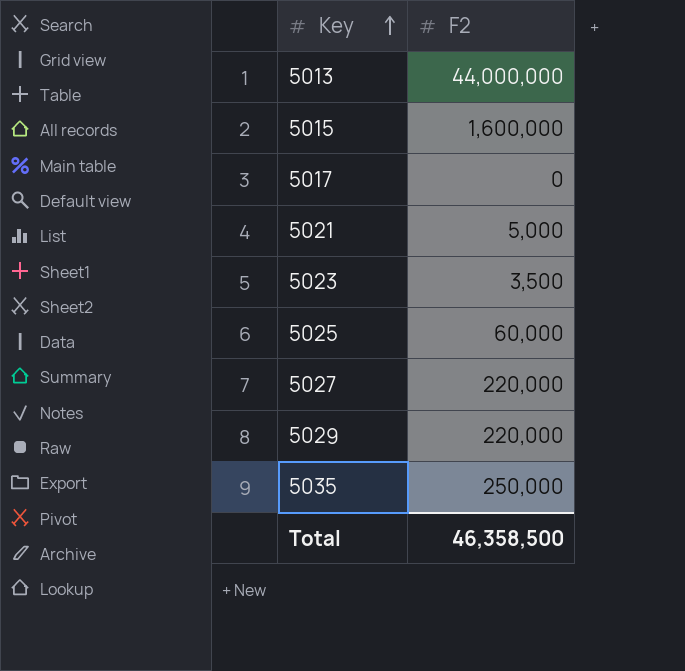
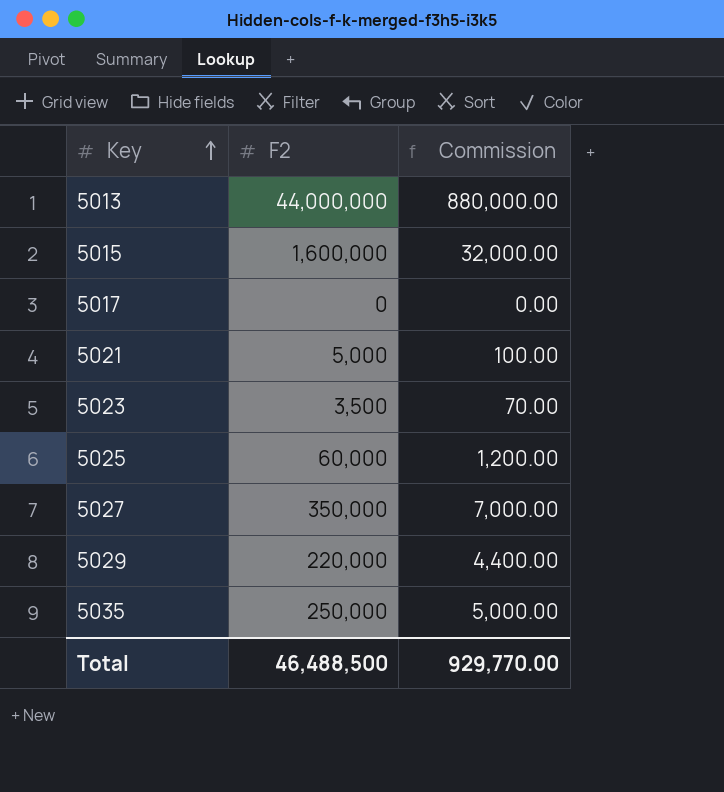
column Commission | formula: none -> [F2] * 0.02
5027 | F2: 220,000 -> 350,000
Total | F2: 46,358,500 -> 46,488,500

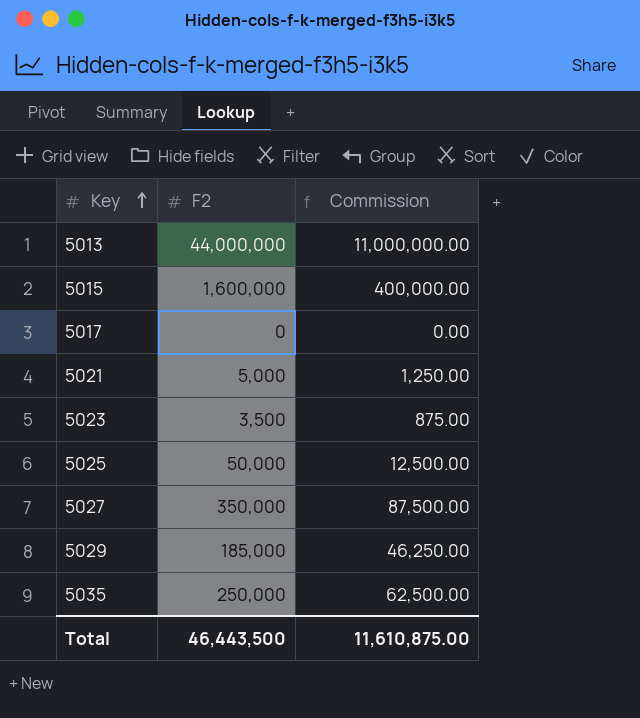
column Commission | formula: [F2] * 0.02 -> [F2] * 0.25
5025 | F2: 60,000 -> 50,000
5029 | F2: 220,000 -> 185,000
Total | F2: 46,488,500 -> 46,443,500
Total | Commission: 929,770.00 -> 11,610,875.00

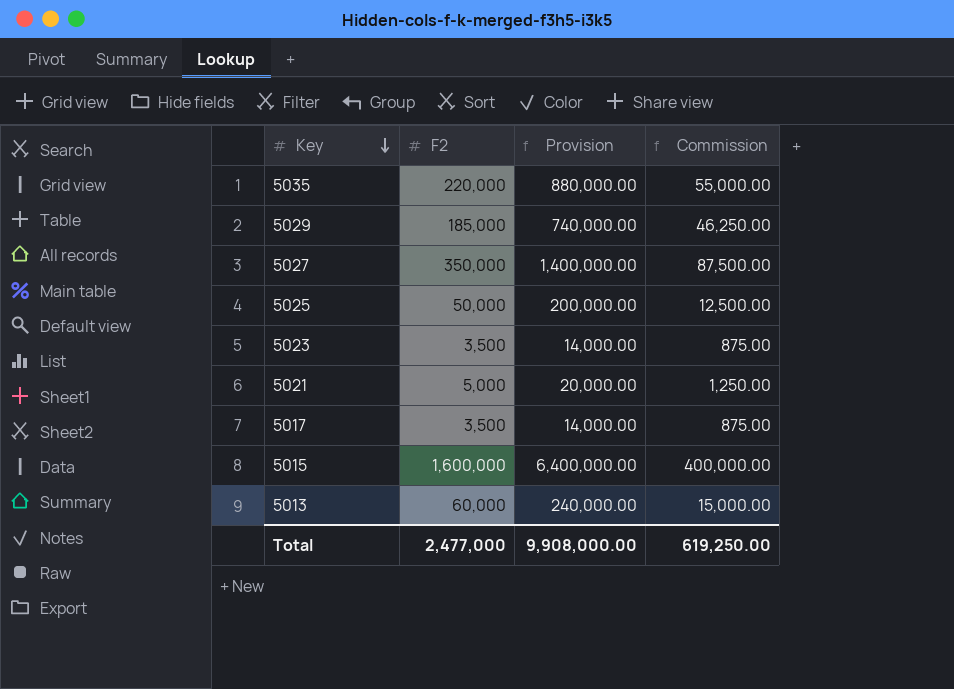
row order: Key ascending -> Key descending
column Provision | formula: none -> [F2] * 4
5035 | F2: 250,000 -> 220,000
5035 | Commission: 62,500.00 -> 55,000.00
5017 | F2: 0 -> 3,500
5017 | Commission: 0.00 -> 875.00
5013 | F2: 44,000,000 -> 60,000
5013 | Commission: 11,000,000.00 -> 15,000.00
Total | F2: 46,443,500 -> 2,477,000
Total | Commission: 11,610,875.00 -> 619,250.00

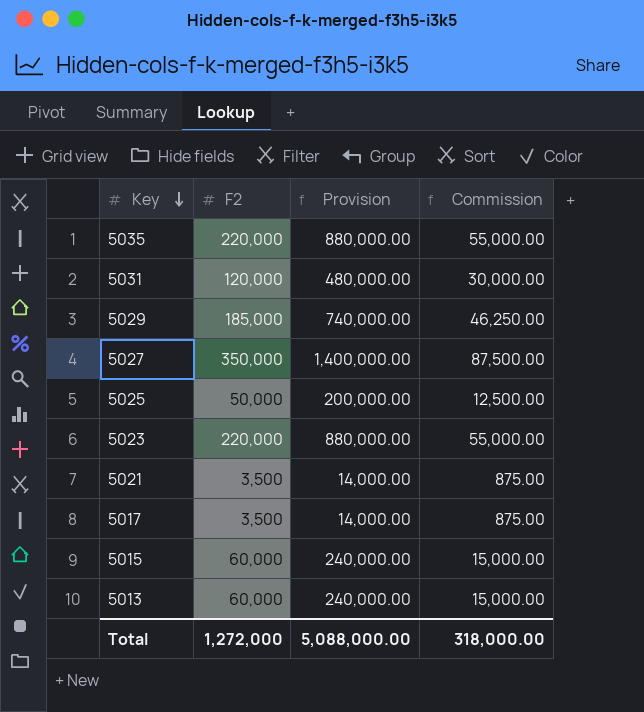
row 5031: none -> 120,000 | 480,000.00 | 30,000.00
5023 | F2: 3,500 -> 220,000
5023 | Provision: 14,000.00 -> 880,000.00
5023 | Commission: 875.00 -> 55,000.00
5021 | F2: 5,000 -> 3,500
5021 | Provision: 20,000.00 -> 14,000.00
5021 | Commission: 1,250.00 -> 875.00
5015 | F2: 1,600,000 -> 60,000
5015 | Provision: 6,400,000.00 -> 240,000.00
5015 | Commission: 400,000.00 -> 15,000.00
Total | F2: 2,477,000 -> 1,272,000
Total | Provision: 9,908,000.00 -> 5,088,000.00
Total | Commission: 619,250.00 -> 318,000.00

